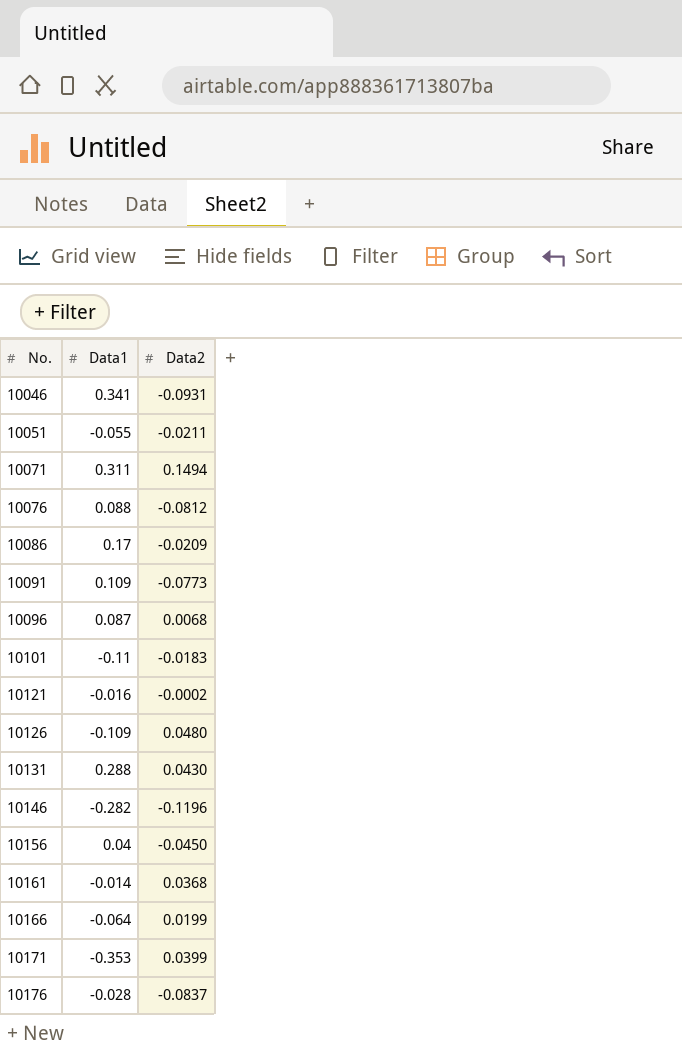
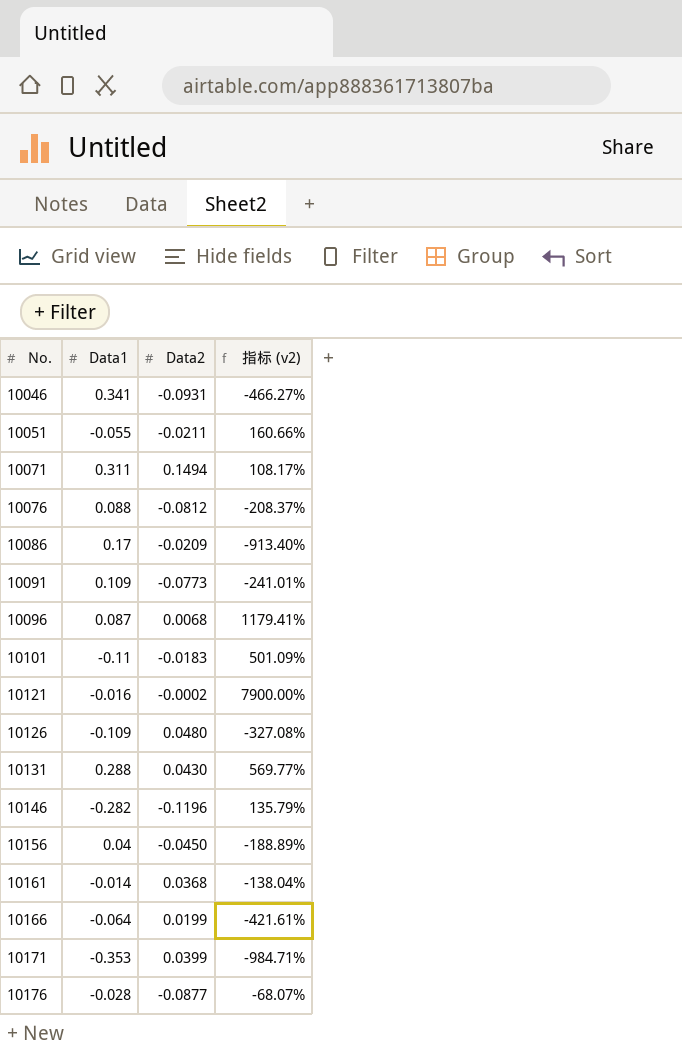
column 指标 (v2) | formula: none -> ([Data1] - [Data2]) / [Data2]
10176 | Data2: -0.0837 -> -0.0877

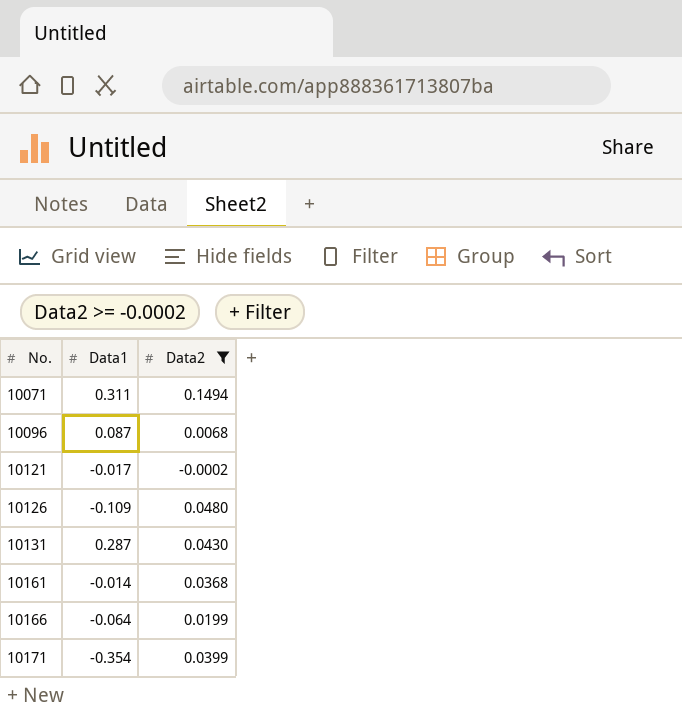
filter: none -> Data2 >= -0.0002
column 指标 (v2) | formula: ([Data1] - [Data2]) / [Data2] -> none
10121 | Data1: -0.016 -> -0.017
10131 | Data1: 0.288 -> 0.287
10171 | Data1: -0.353 -> -0.354

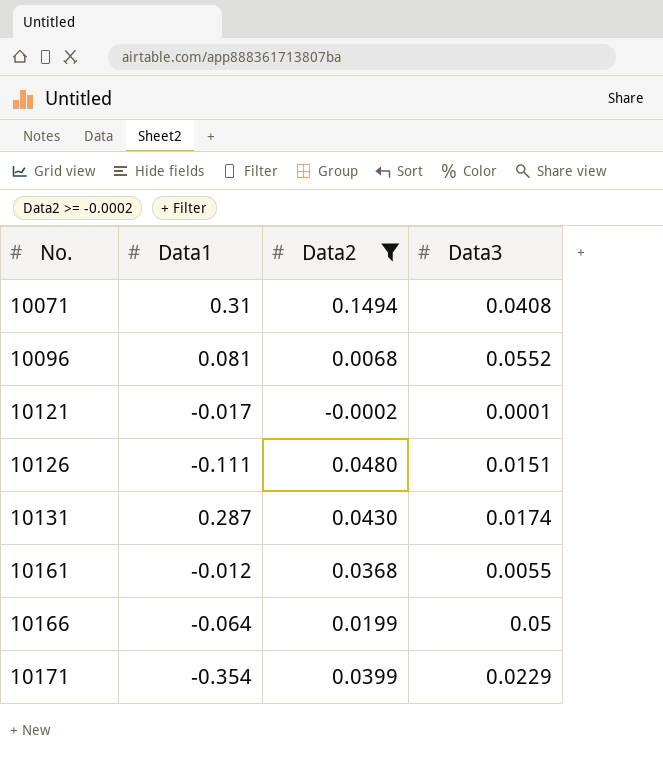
column Data3 | position: none -> 4
10071 | Data1: 0.311 -> 0.31
10096 | Data1: 0.087 -> 0.081
10126 | Data1: -0.109 -> -0.111
10161 | Data1: -0.014 -> -0.012

